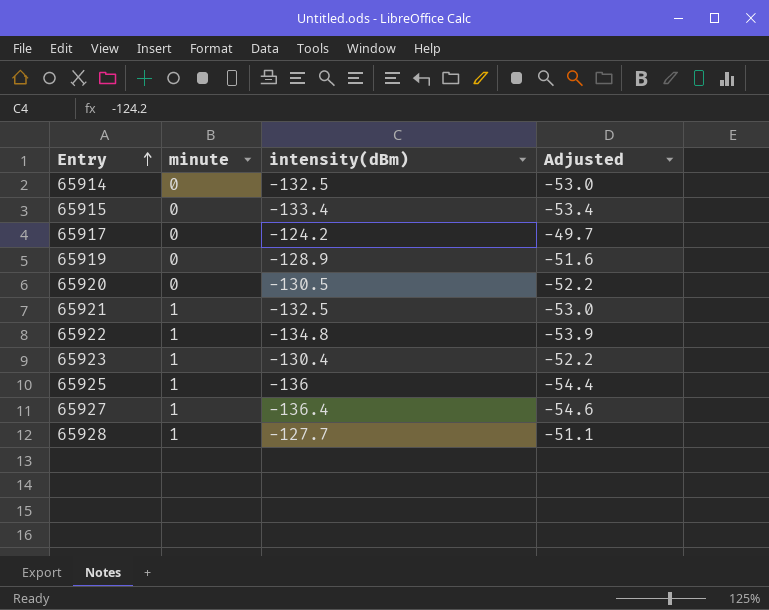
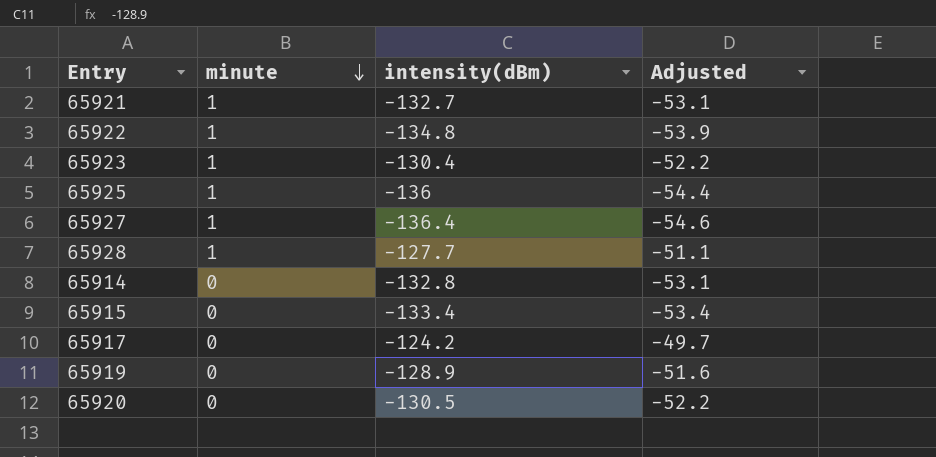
row order: Entry ascending -> minute descending
65921 | intensity(dBm): -132.5 -> -132.7
65921 | Adjusted: -53.0 -> -53.1
65914 | intensity(dBm): -132.5 -> -132.8
65914 | Adjusted: -53.0 -> -53.1

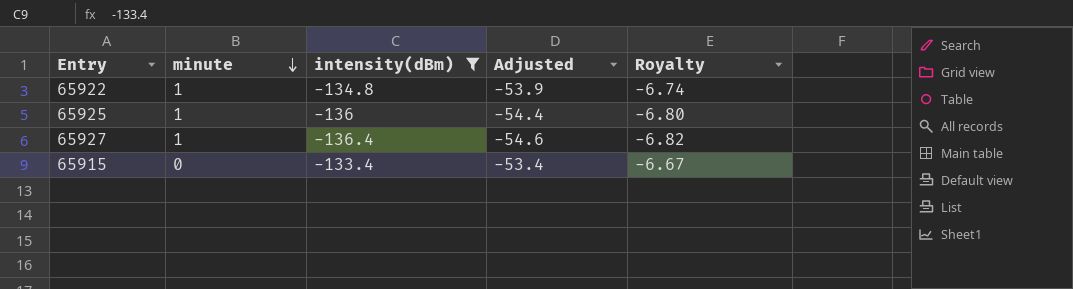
filter: none -> intensity(dBm) <= -133.4
column Royalty | formula: none -> [intensity(dBm)] * 0.05

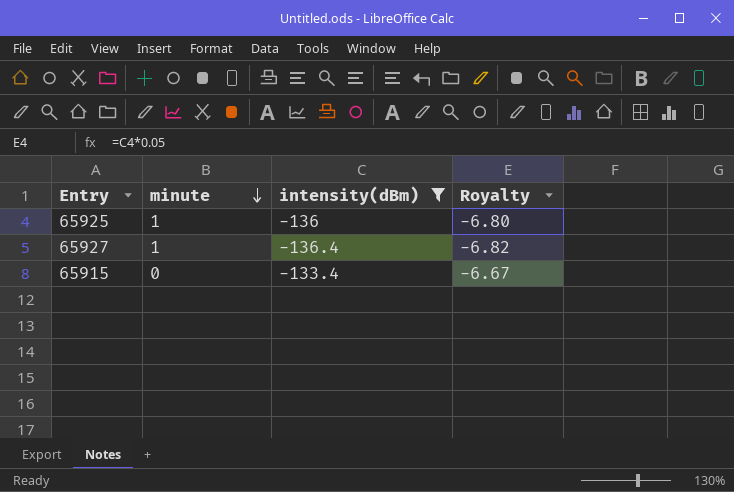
column Adjusted | formula: [intensity(dBm)] * 0.4 -> none
row 65922: 1 | -134.8 | -53.9 | -6.74 -> none

